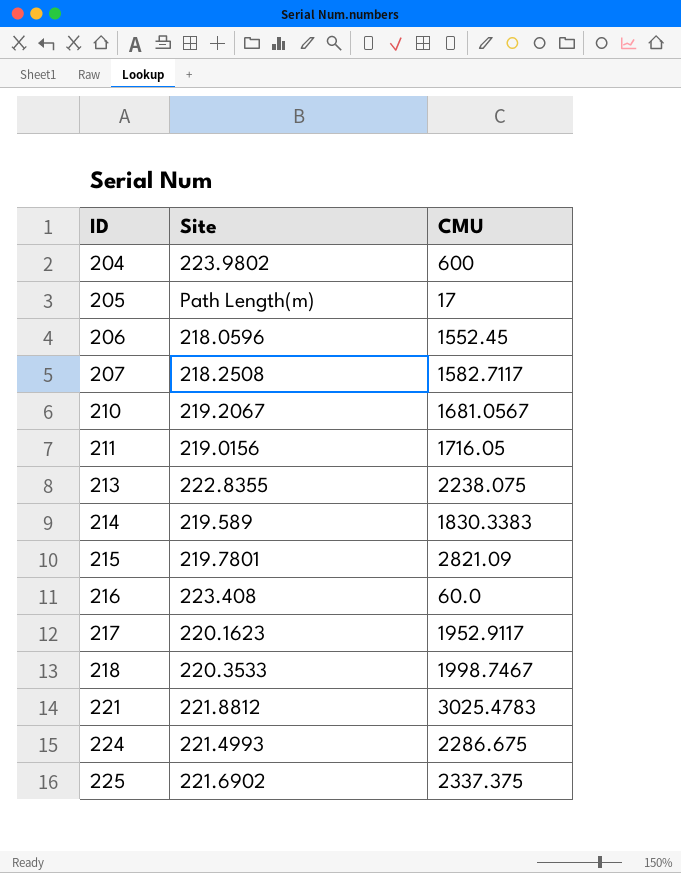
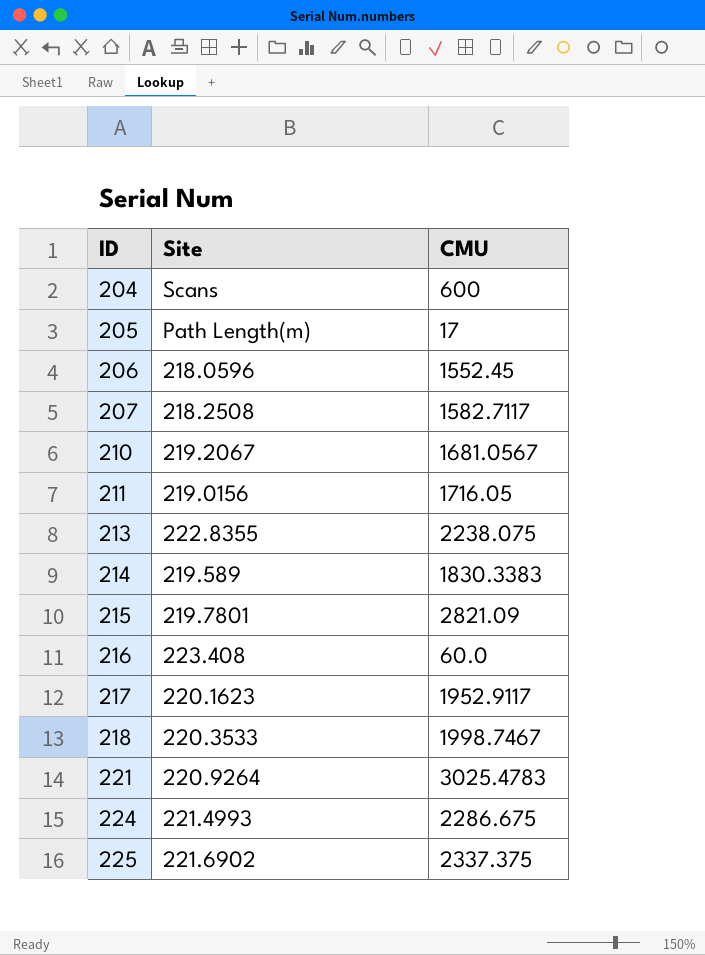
204 | Site: 223.9802 -> Scans
221 | Site: 221.8812 -> 220.9264

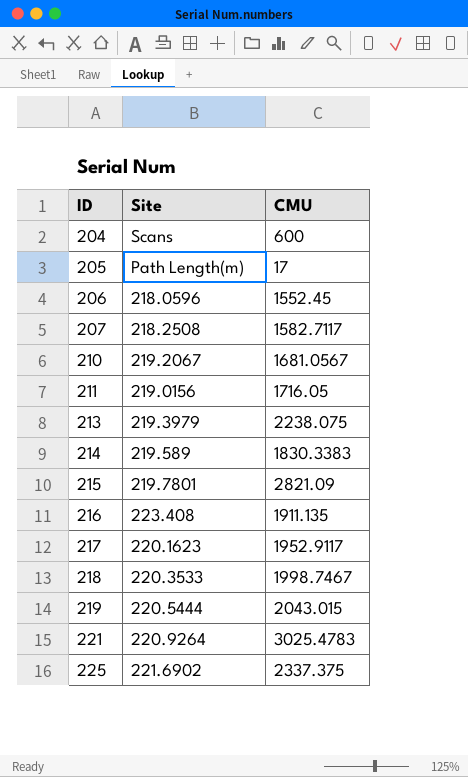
row 224: 221.4993 | 2286.675 -> none
213 | Site: 222.8355 -> 219.3979
216 | CMU: 60.0 -> 1911.135
row 219: none -> 220.5444 | 2043.015

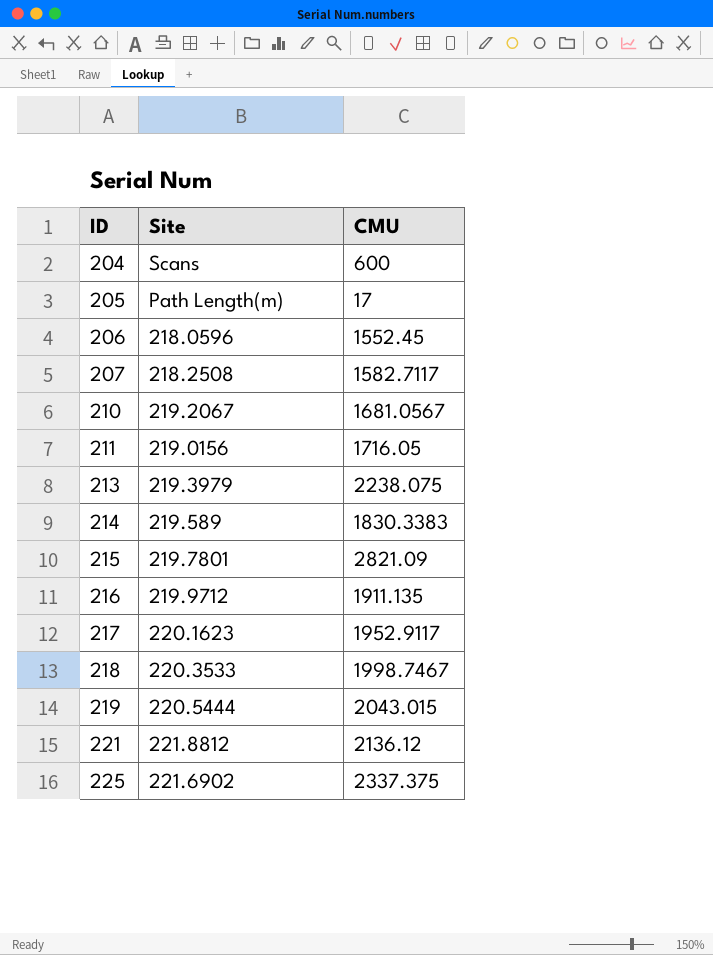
216 | Site: 223.408 -> 219.9712
221 | Site: 220.9264 -> 221.8812
221 | CMU: 3025.4783 -> 2136.12

